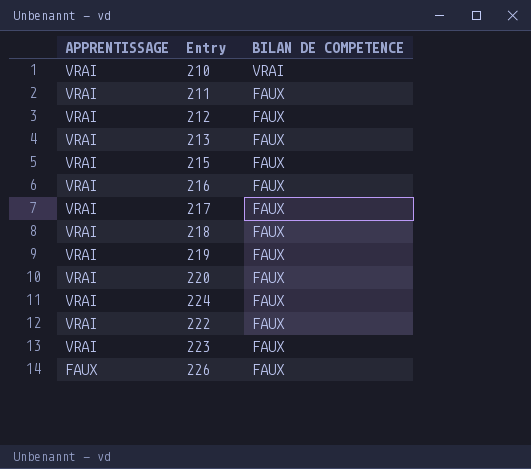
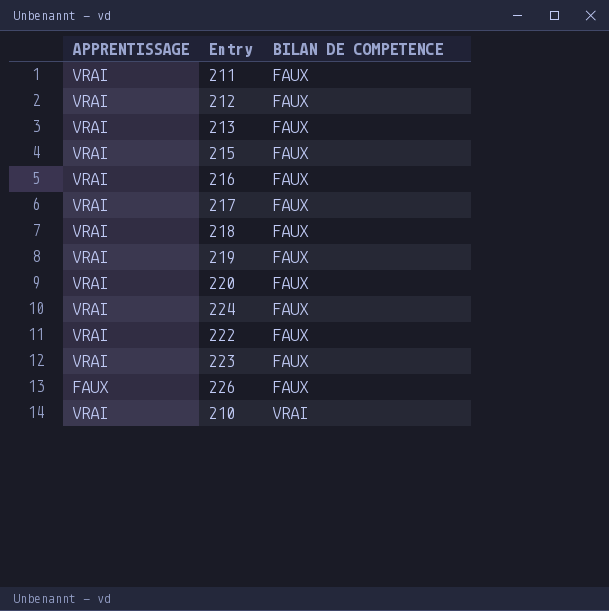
row order: APPRENTISSAGE descending -> BILAN DE COMPETENCE ascending

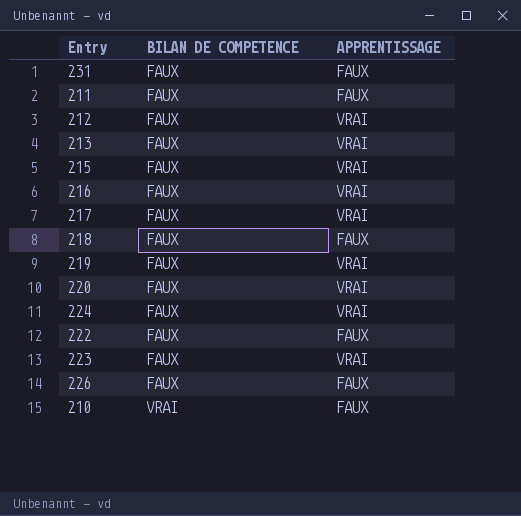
column APPRENTISSAGE | position: 1 -> 3
row 231: none -> FAUX | FAUX
211 | APPRENTISSAGE: VRAI -> FAUX
218 | APPRENTISSAGE: VRAI -> FAUX
222 | APPRENTISSAGE: VRAI -> FAUX
210 | APPRENTISSAGE: VRAI -> FAUX

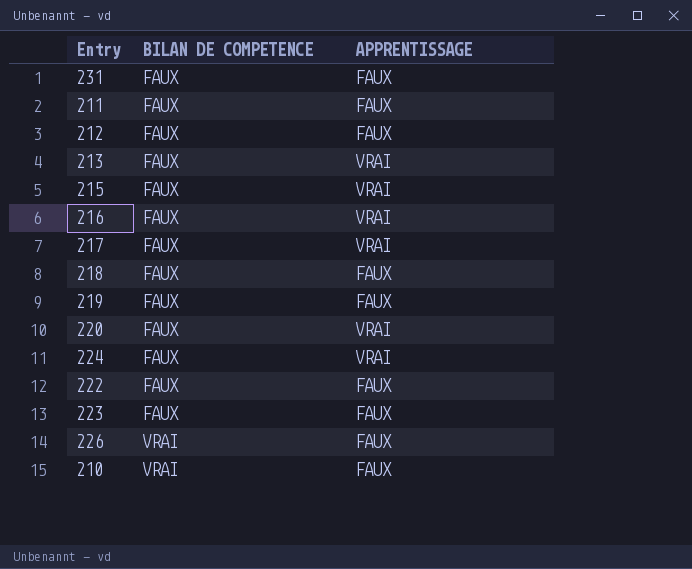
212 | APPRENTISSAGE: VRAI -> FAUX
219 | APPRENTISSAGE: VRAI -> FAUX
223 | APPRENTISSAGE: VRAI -> FAUX
226 | BILAN DE COMPETENCE: FAUX -> VRAI

